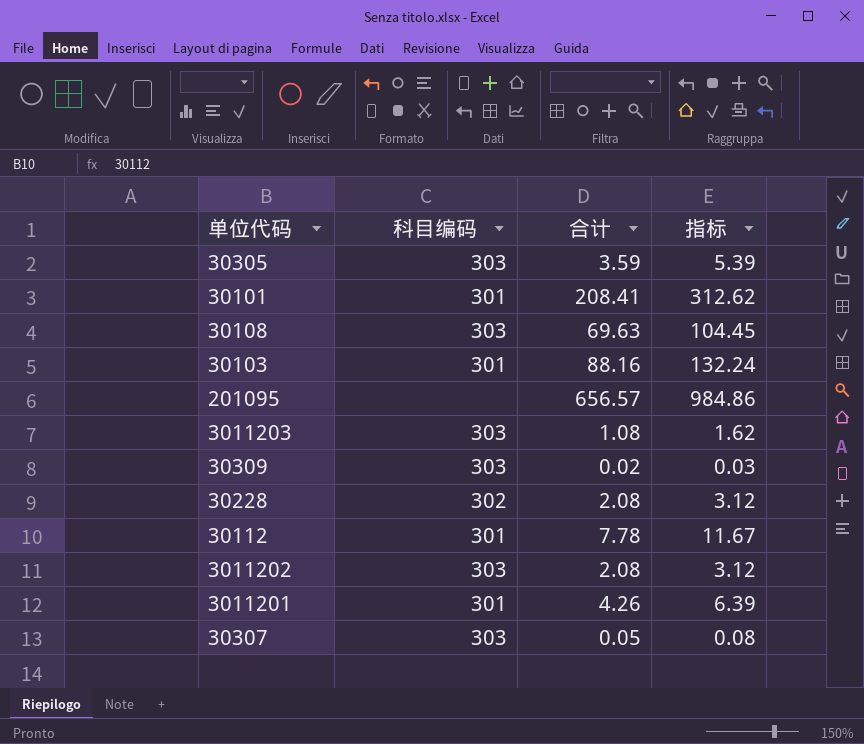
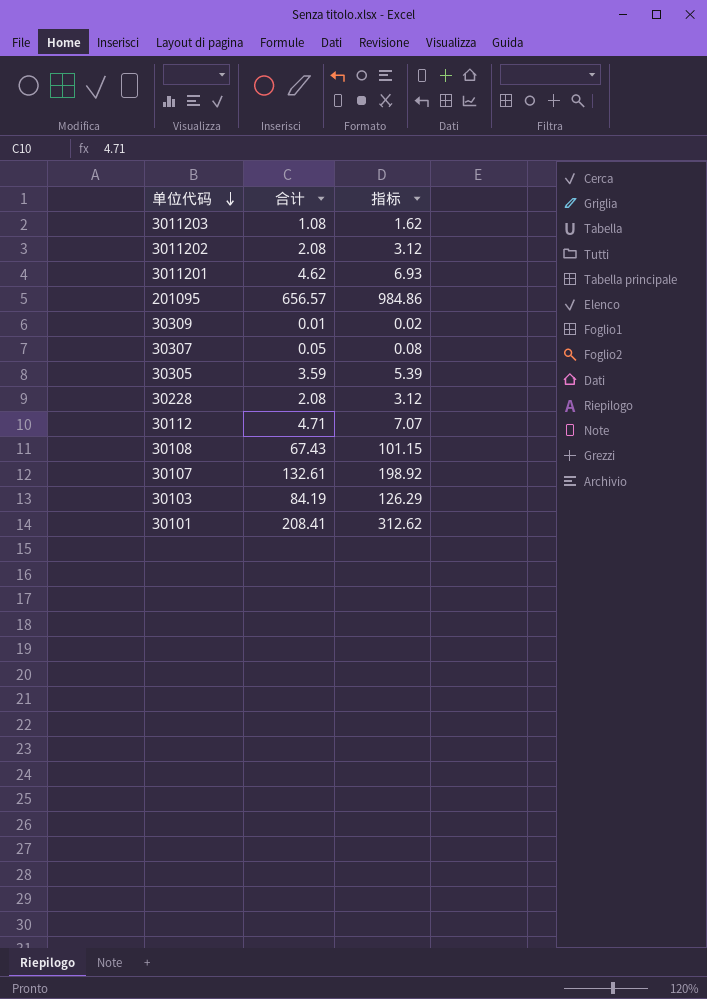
row order: none -> 单位代码 descending
column 科目编码 | position: 2 -> none
3011201 | 合计: 4.26 -> 4.62
3011201 | 指标: 6.39 -> 6.93
30309 | 合计: 0.02 -> 0.01
30309 | 指标: 0.03 -> 0.02
30112 | 合计: 7.78 -> 4.71
30112 | 指标: 11.67 -> 7.07
30108 | 合计: 69.63 -> 67.43
30108 | 指标: 104.45 -> 101.15
row 30107: none -> 132.61 | 198.92
30103 | 合计: 88.16 -> 84.19
30103 | 指标: 132.24 -> 126.29

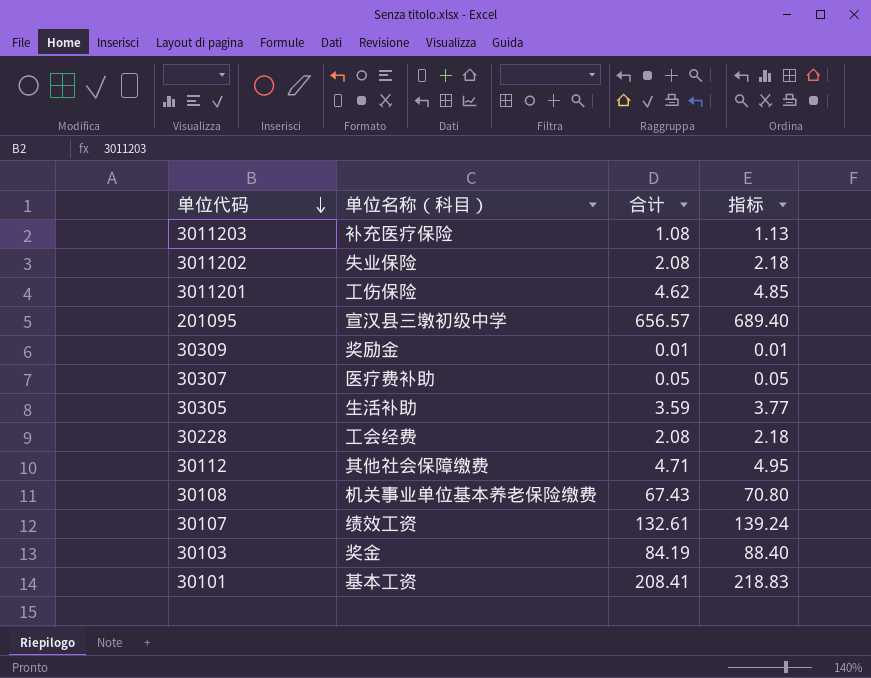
column 单位名称（科目） | position: none -> 2
column 指标 | formula: [合计] * 1.5 -> [合计] * 1.05

